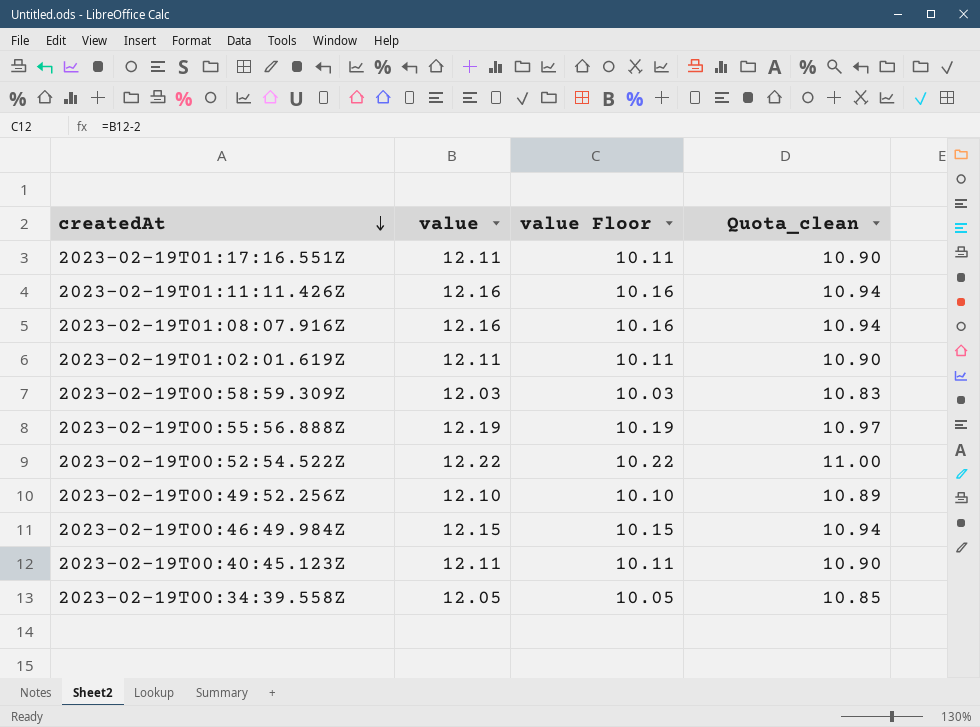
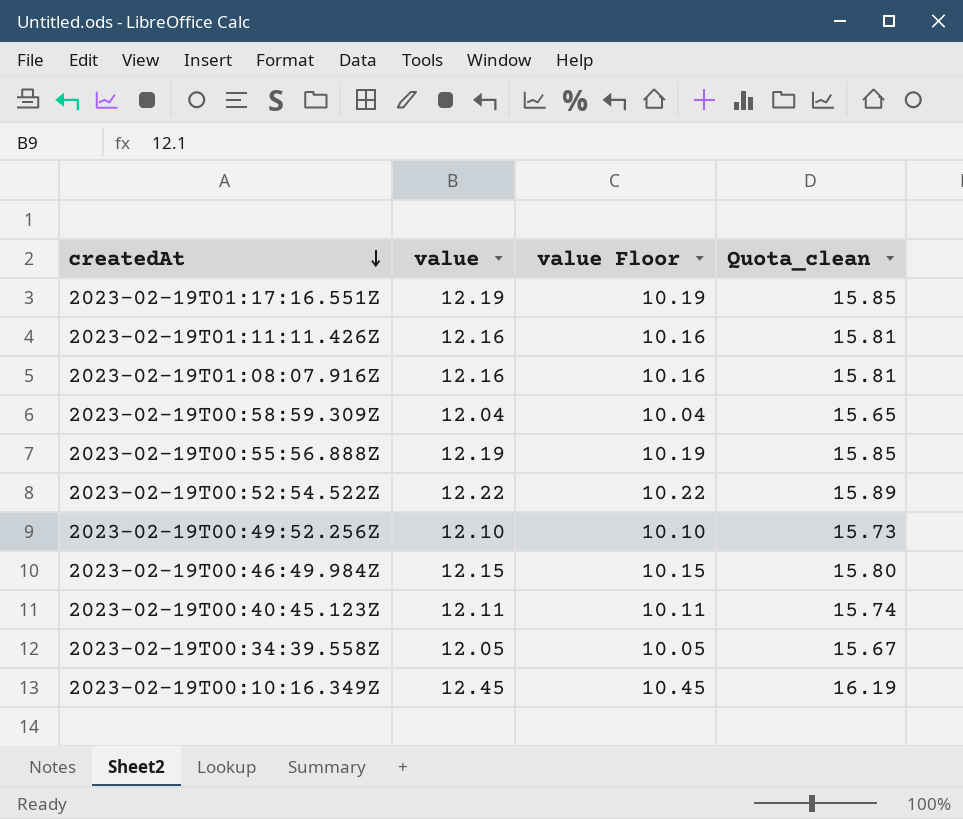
column Quota_clean | formula: [value] * 0.9 -> [value] * 1.3
row 2023-02-19T01:02:01.619Z: 12.11 | 10.11 | 10.90 -> none
2023-02-19T01:17:16.551Z | value: 12.11 -> 12.19
2023-02-19T01:17:16.551Z | value Floor: 10.11 -> 10.19
2023-02-19T00:58:59.309Z | value: 12.03 -> 12.04
2023-02-19T00:58:59.309Z | value Floor: 10.03 -> 10.04
row 2023-02-19T00:10:16.349Z: none -> 12.45 | 10.45 | 16.19

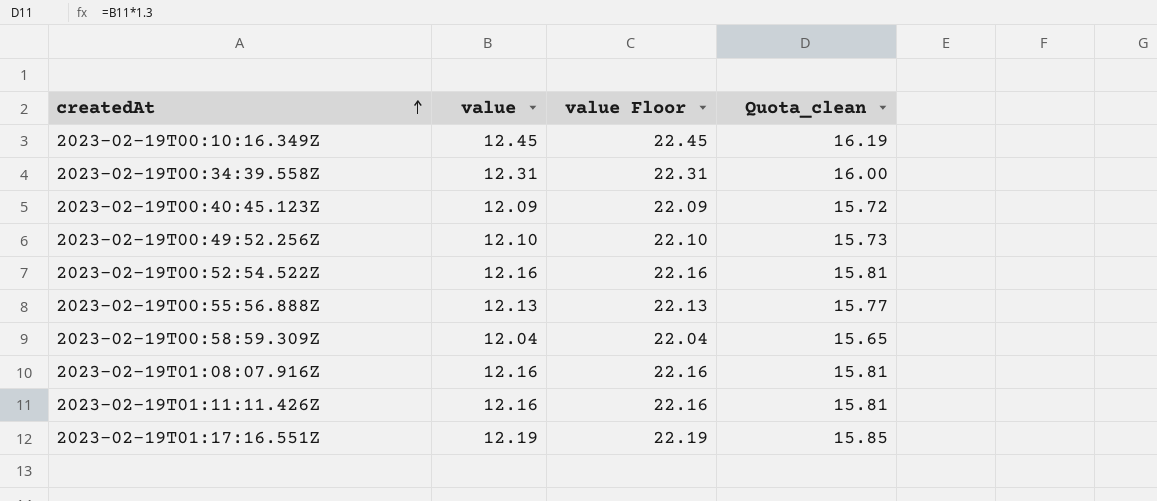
row order: createdAt descending -> createdAt ascending
column value Floor | formula: [value] - 2 -> [value] + 10
row 2023-02-19T00:46:49.984Z: 12.15 | 10.15 | 15.80 -> none
2023-02-19T00:34:39.558Z | value: 12.05 -> 12.31
2023-02-19T00:34:39.558Z | Quota_clean: 15.67 -> 16.00
2023-02-19T00:40:45.123Z | value: 12.11 -> 12.09
2023-02-19T00:40:45.123Z | Quota_clean: 15.74 -> 15.72
2023-02-19T00:52:54.522Z | value: 12.22 -> 12.16
2023-02-19T00:52:54.522Z | Quota_clean: 15.89 -> 15.81
2023-02-19T00:55:56.888Z | value: 12.19 -> 12.13
2023-02-19T00:55:56.888Z | Quota_clean: 15.85 -> 15.77

